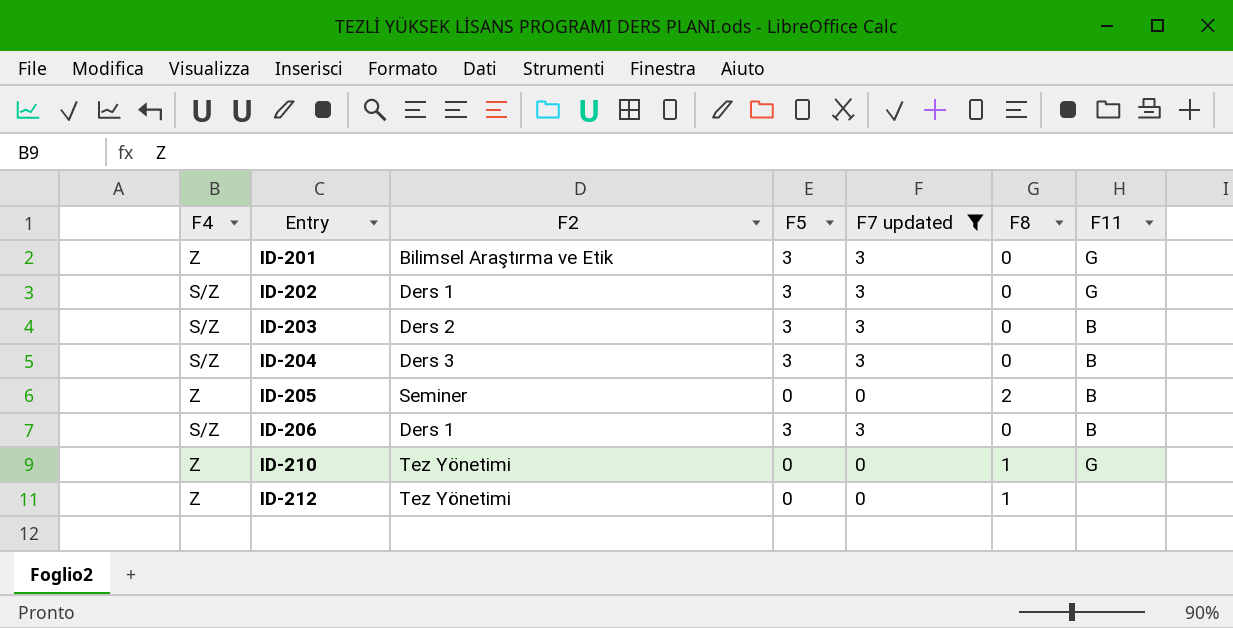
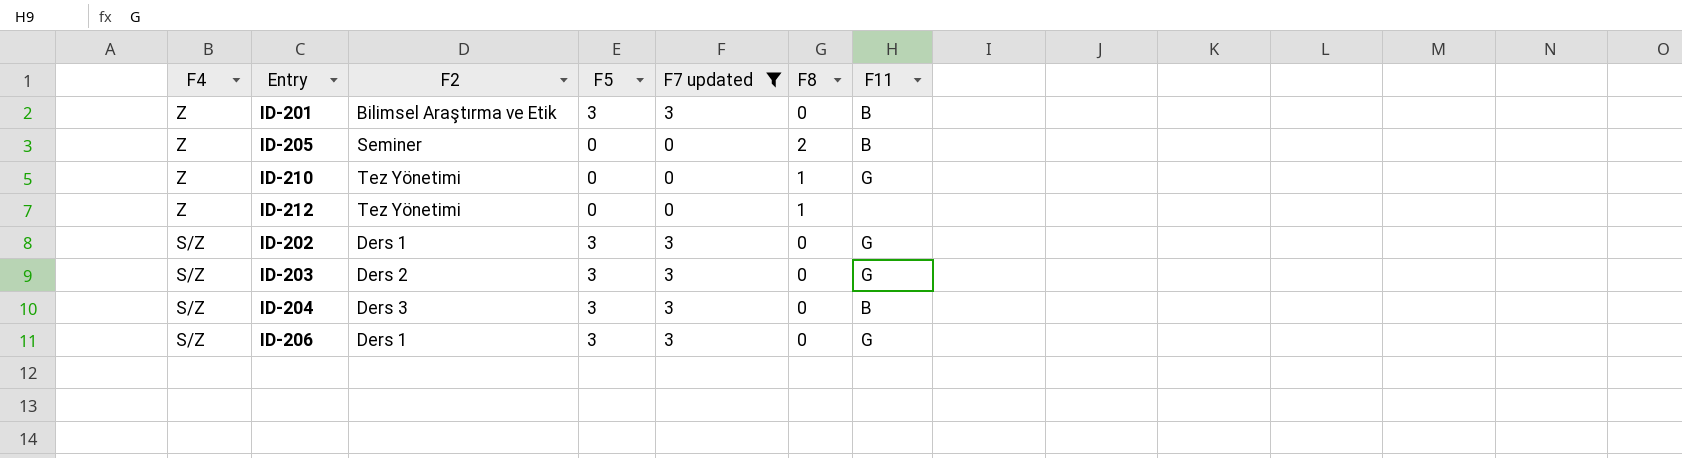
row order: Entry ascending -> F4 descending
ID-201 | F11: G -> B
ID-203 | F11: B -> G
ID-206 | F11: B -> G

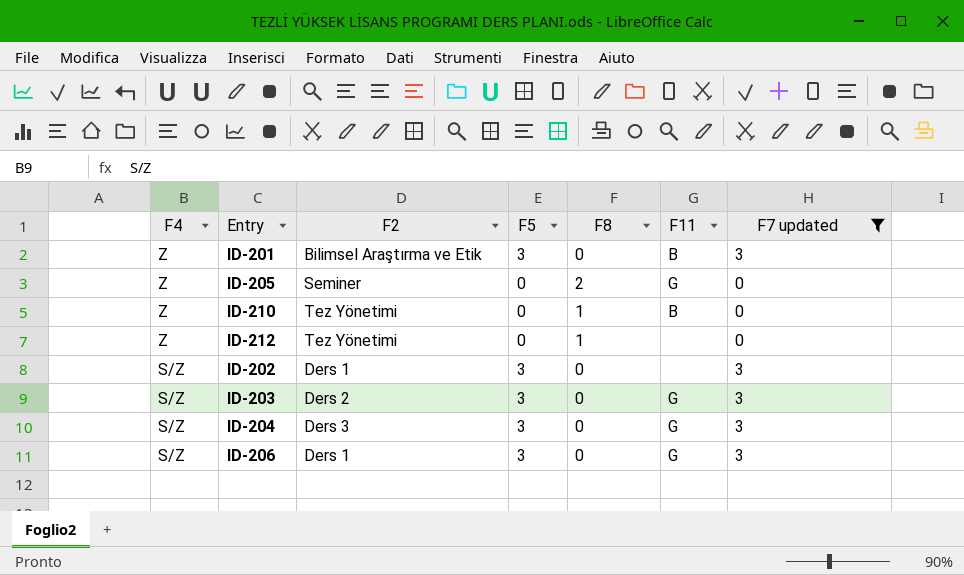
column F7 updated | position: 5 -> 7
ID-205 | F11: B -> G
ID-210 | F11: G -> B
ID-202 | F11: G -> none
ID-204 | F11: B -> G

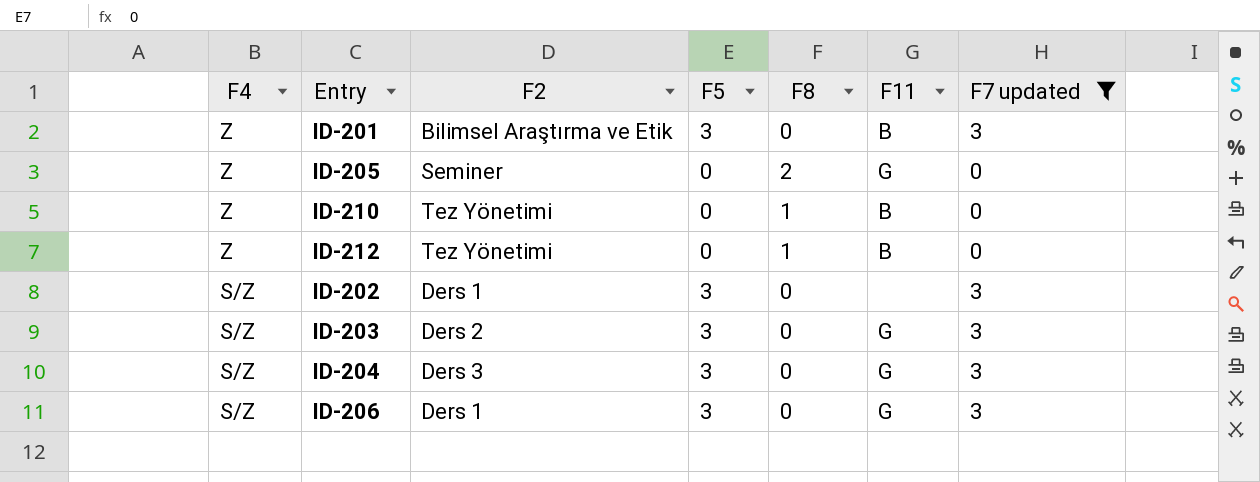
ID-212 | F11: none -> B

